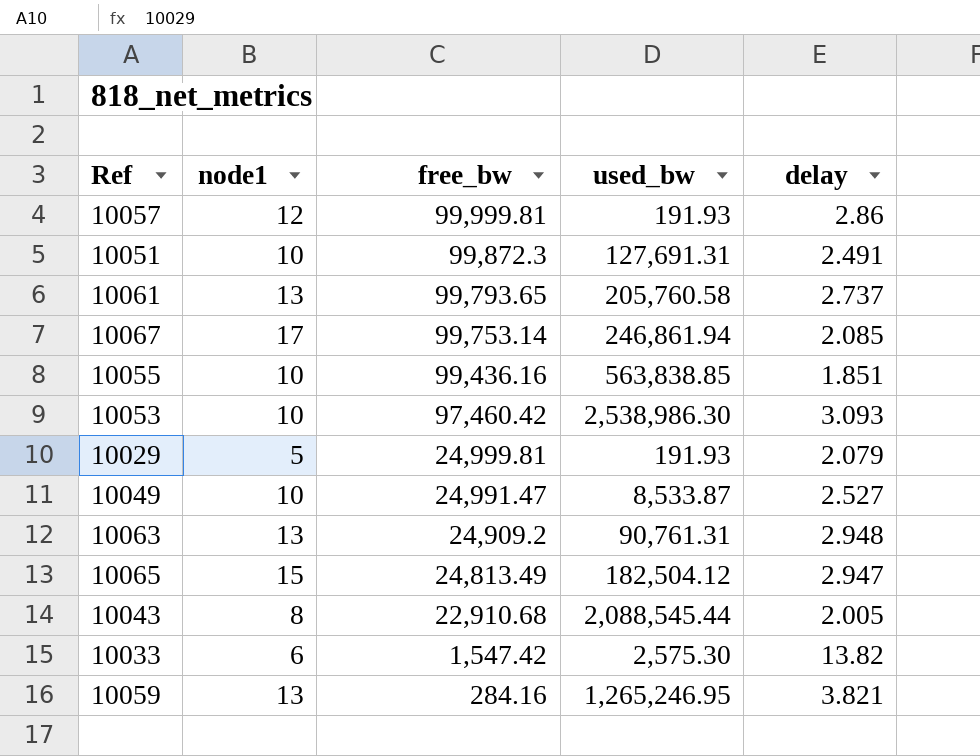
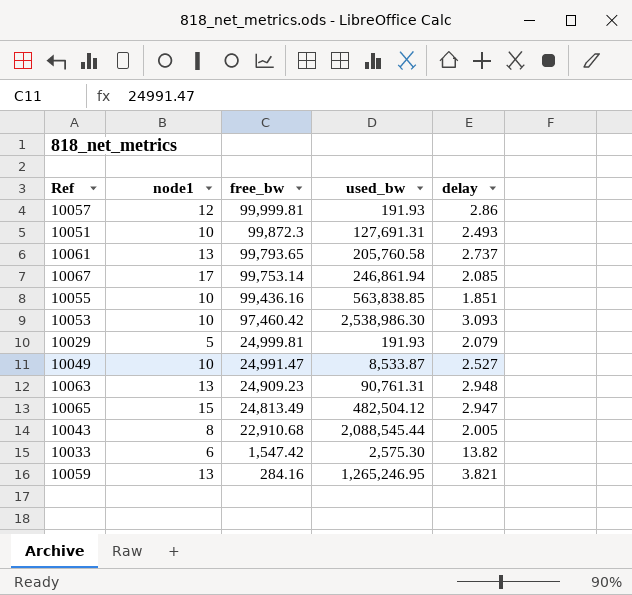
10051 | delay: 2.491 -> 2.493
10063 | free_bw: 24,909.2 -> 24,909.23
10065 | used_bw: 182,504.12 -> 482,504.12

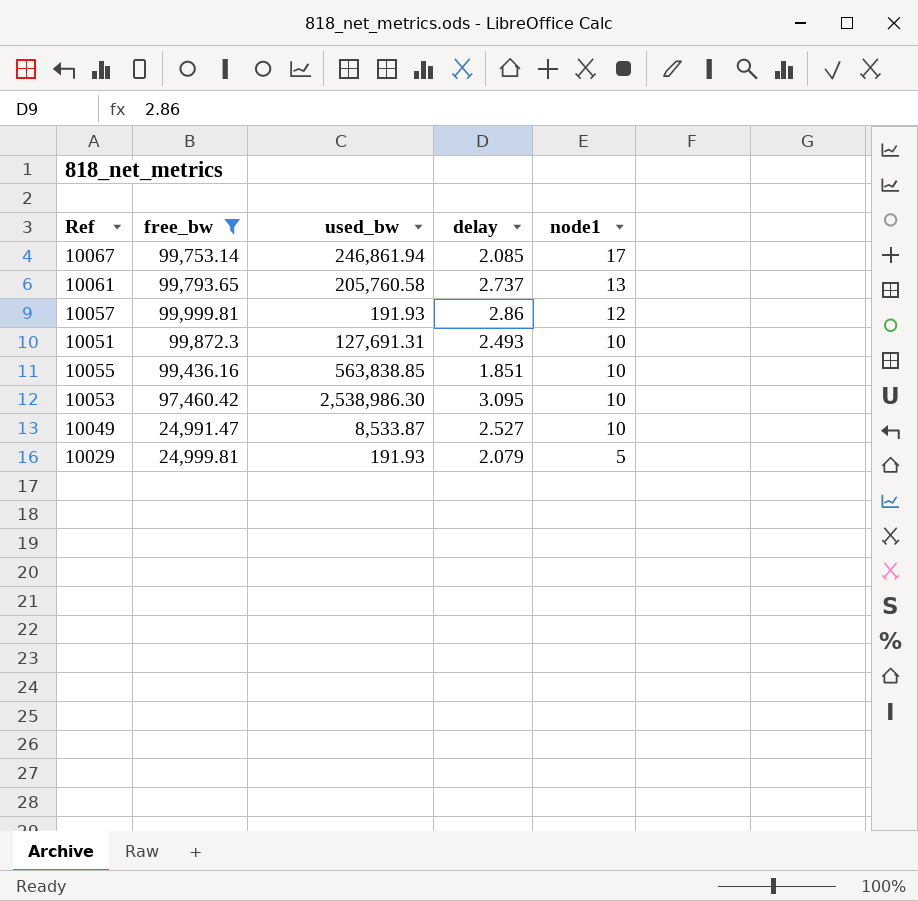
filter: none -> free_bw >= 24,991.47
row order: free_bw descending -> node1 descending
column node1 | position: 2 -> 5
10053 | delay: 3.093 -> 3.095

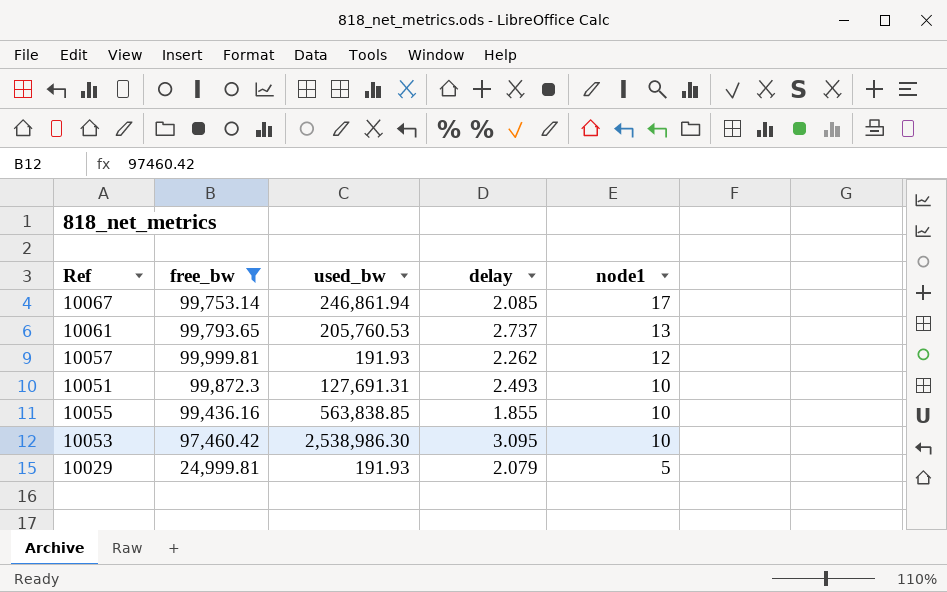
row 10049: 24,991.47 | 8,533.87 | 2.527 | 10 -> none
10061 | used_bw: 205,760.58 -> 205,760.53
10057 | delay: 2.86 -> 2.262
10055 | delay: 1.851 -> 1.855

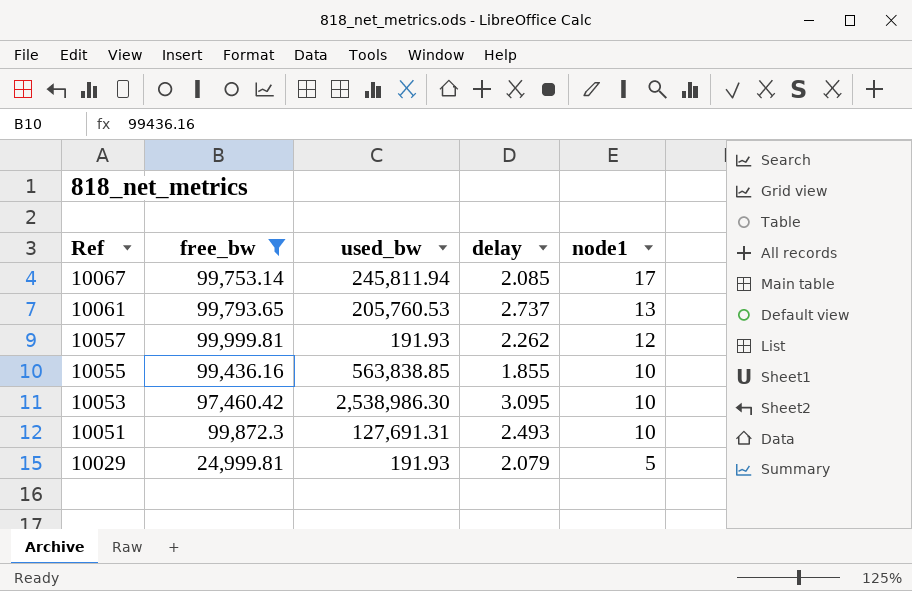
row order: node1 descending -> Ref descending
10067 | used_bw: 246,861.94 -> 245,811.94

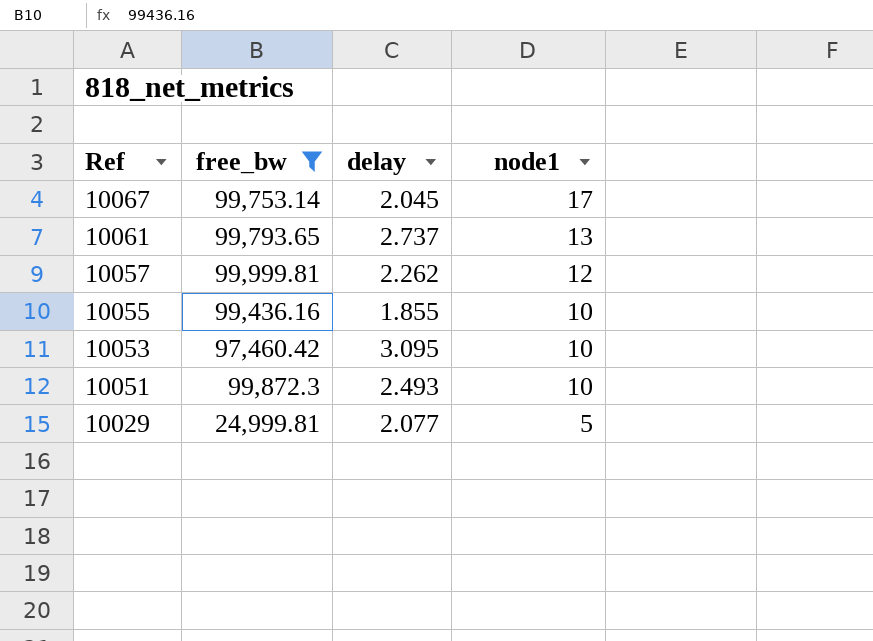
column used_bw | position: 3 -> none
10067 | delay: 2.085 -> 2.045
10029 | delay: 2.079 -> 2.077

